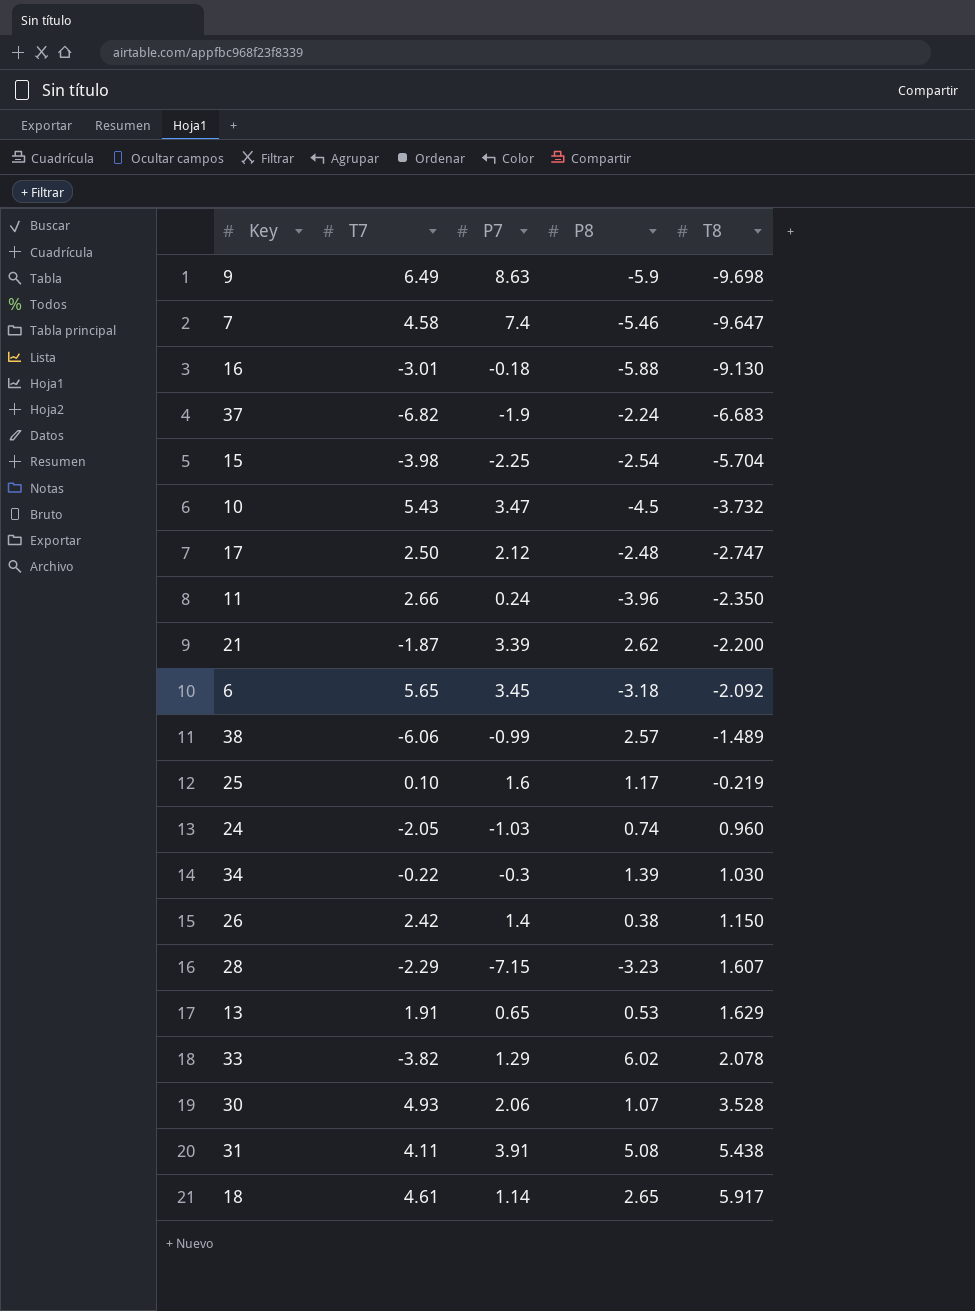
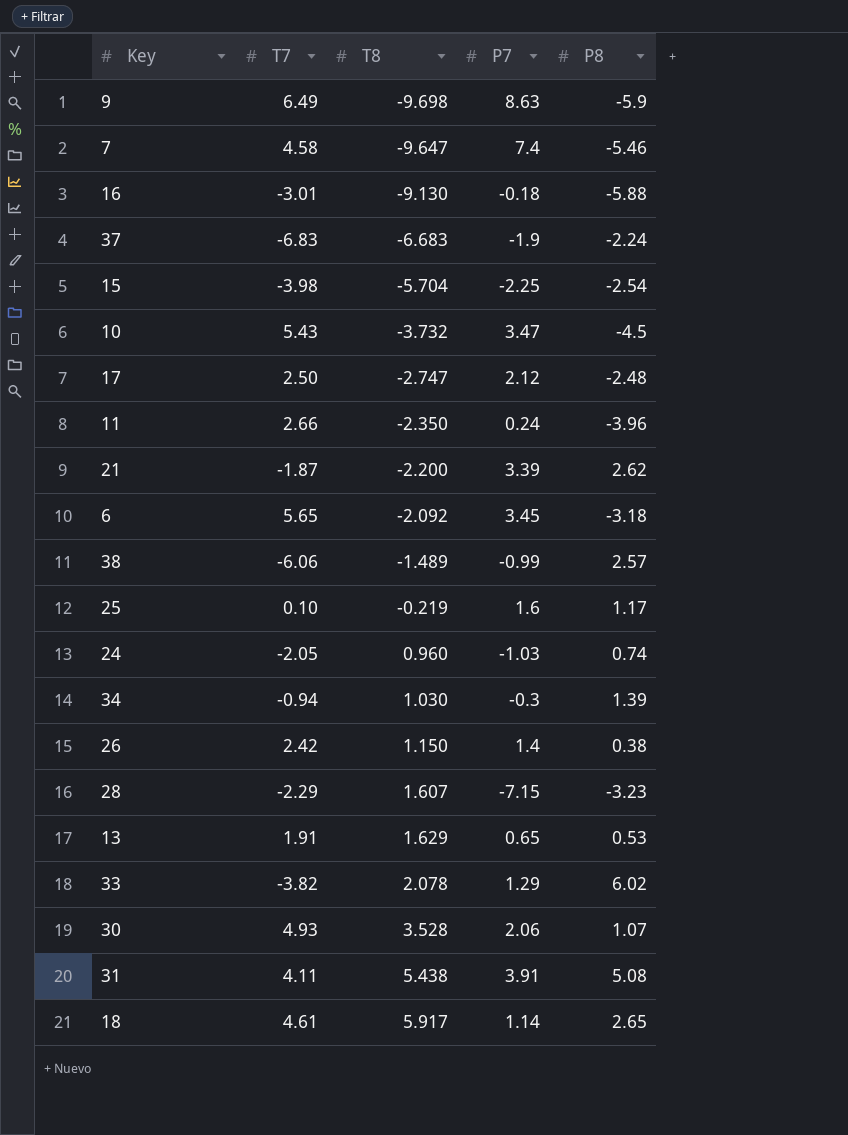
column T8 | position: 5 -> 3
37 | T7: -6.82 -> -6.83
34 | T7: -0.22 -> -0.94

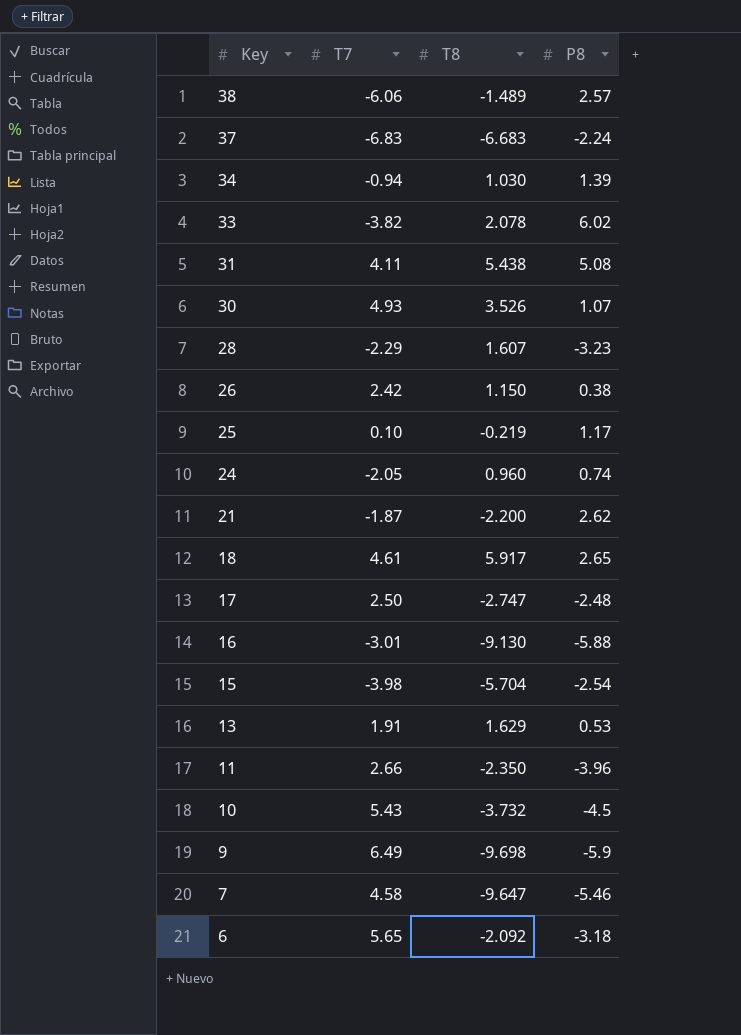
row order: T8 ascending -> Key descending
column P7 | position: 4 -> none
30 | T8: 3.528 -> 3.526

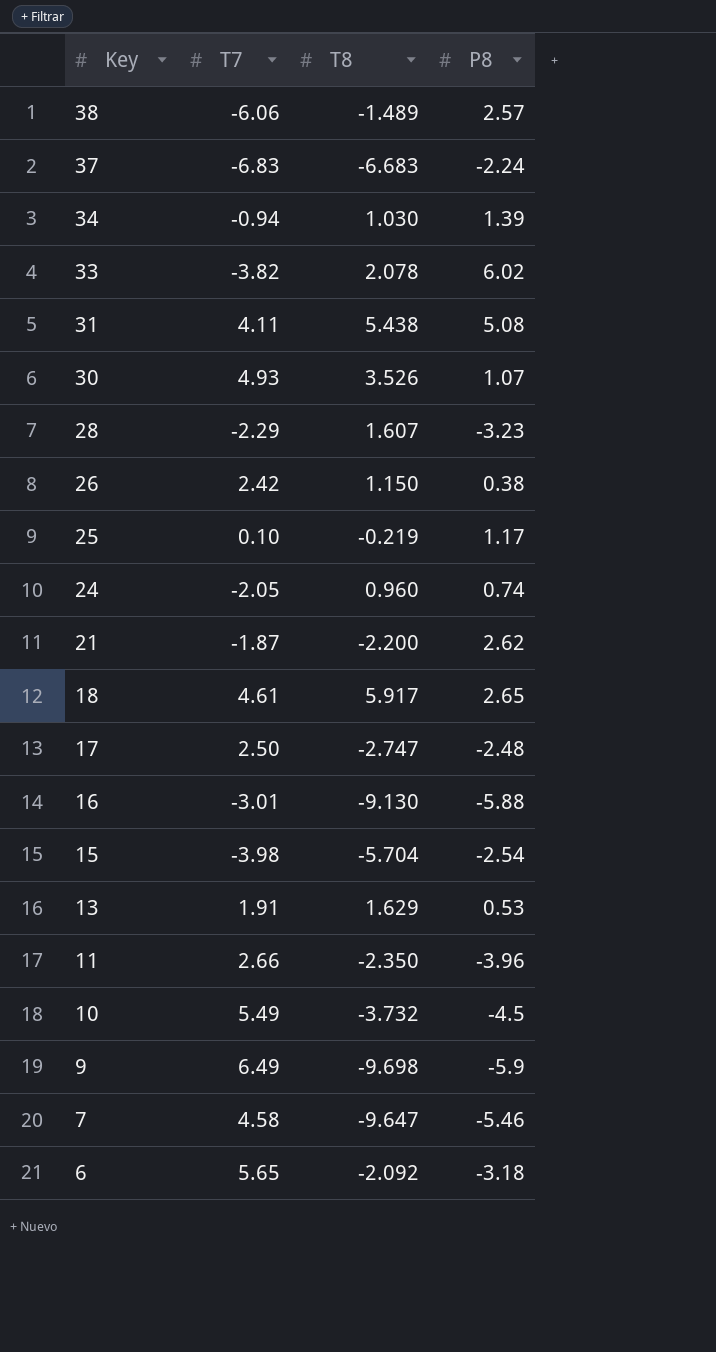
10 | T7: 5.43 -> 5.49

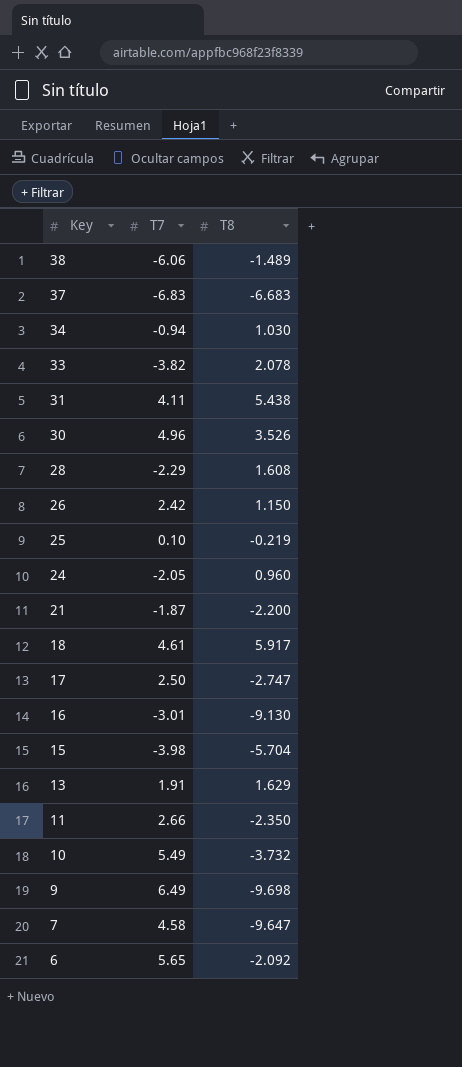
column P8 | position: 4 -> none
30 | T7: 4.93 -> 4.96
28 | T8: 1.607 -> 1.608

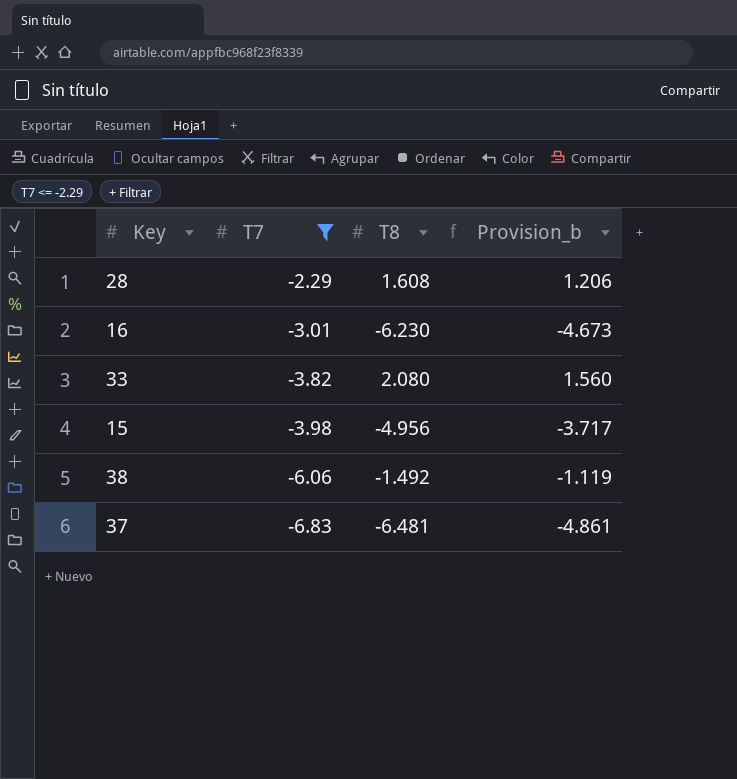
filter: none -> T7 <= -2.29
row order: Key descending -> T7 descending
column Provision_b | formula: none -> [T8] * 0.75
16 | T8: -9.130 -> -6.230
33 | T8: 2.078 -> 2.080
15 | T8: -5.704 -> -4.956
38 | T8: -1.489 -> -1.492
37 | T8: -6.683 -> -6.481

